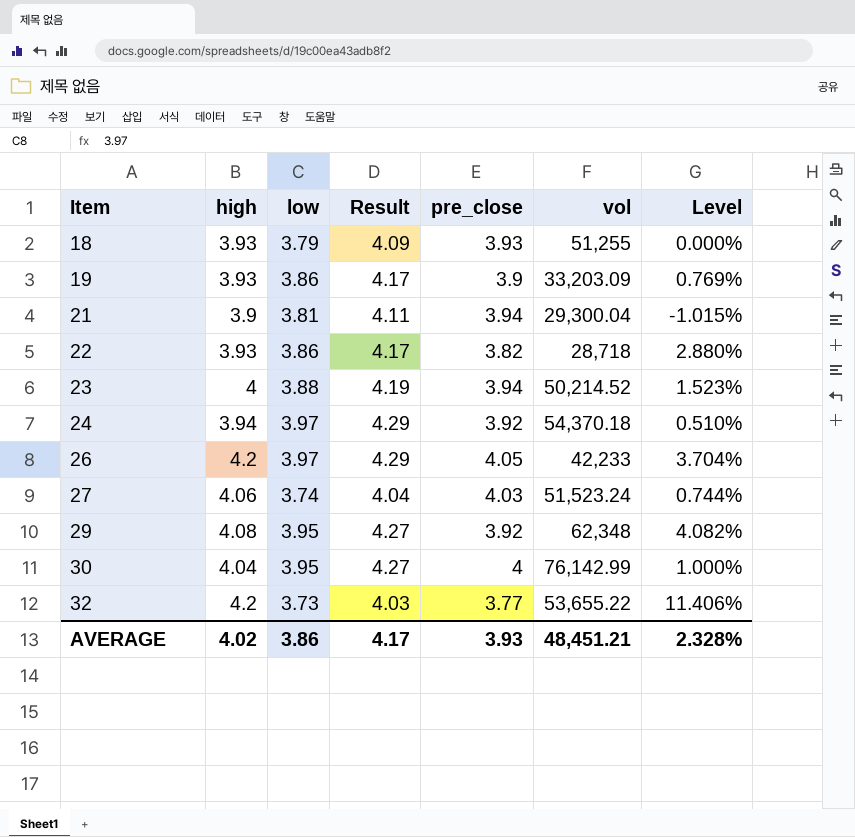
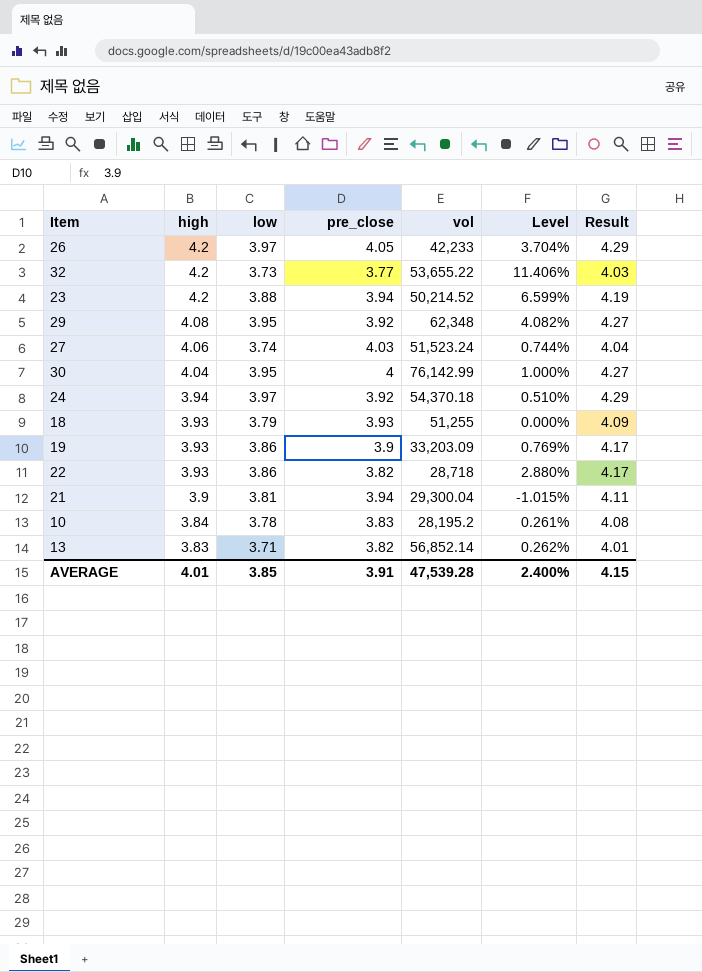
row order: Item ascending -> high descending
column Result | position: 4 -> 7
23 | high: 4 -> 4.2
23 | Level: 1.523% -> 6.599%
row 10: none -> 3.84 | 3.78 | 3.83 | 28,195.2 | 0.261% | 4.08
row 13: none -> 3.83 | 3.71 | 3.82 | 56,852.14 | 0.262% | 4.01
AVERAGE | high: 4.02 -> 4.01
AVERAGE | low: 3.86 -> 3.85
AVERAGE | pre_close: 3.93 -> 3.91
AVERAGE | vol: 48,451.21 -> 47,539.28
AVERAGE | Level: 2.328% -> 2.400%
AVERAGE | Result: 4.17 -> 4.15

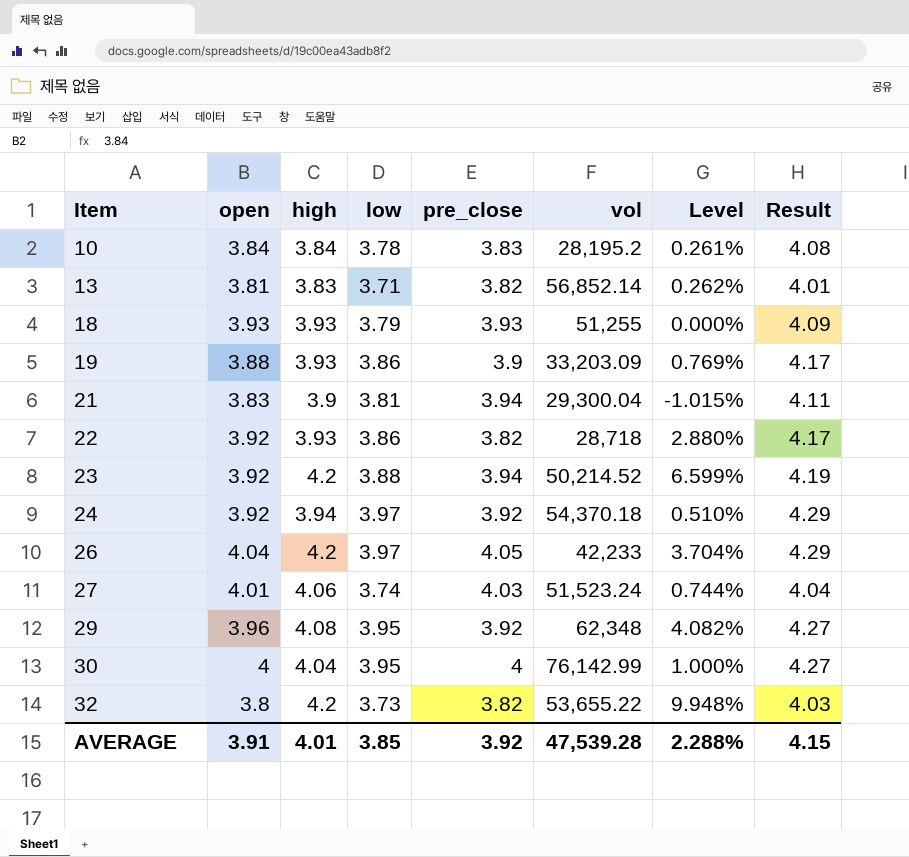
row order: high descending -> Item ascending
column open | position: none -> 2
32 | pre_close: 3.77 -> 3.82
32 | Level: 11.406% -> 9.948%
AVERAGE | pre_close: 3.91 -> 3.92
AVERAGE | Level: 2.400% -> 2.288%

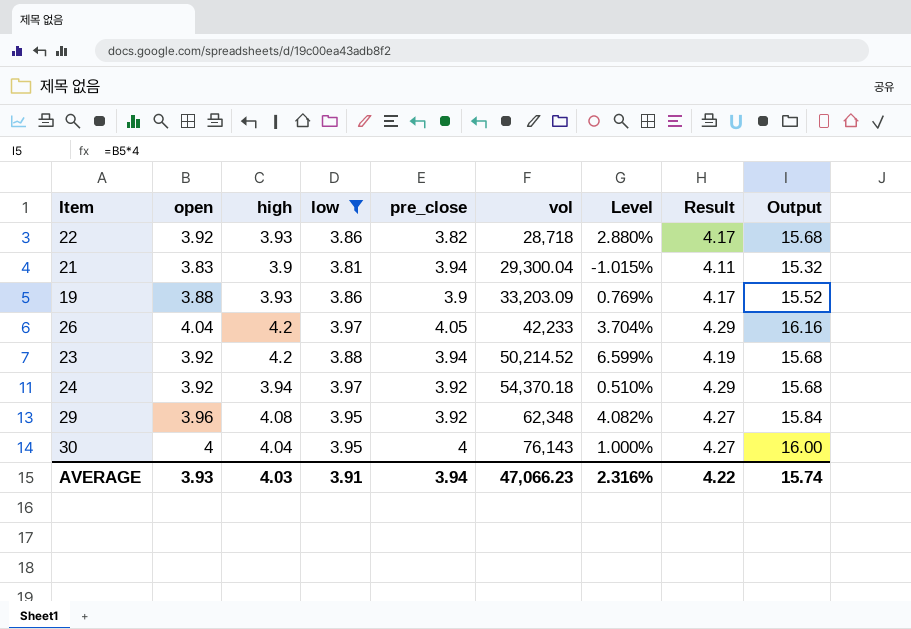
filter: none -> low >= 3.81
row order: Item ascending -> vol ascending
column Output | formula: none -> [open] * 4
30 | vol: 76,142.99 -> 76,143
AVERAGE | open: 3.91 -> 3.93
AVERAGE | high: 4.01 -> 4.03
AVERAGE | low: 3.85 -> 3.91
AVERAGE | pre_close: 3.92 -> 3.94
AVERAGE | vol: 47,539.28 -> 47,066.23
AVERAGE | Level: 2.288% -> 2.316%
AVERAGE | Result: 4.15 -> 4.22

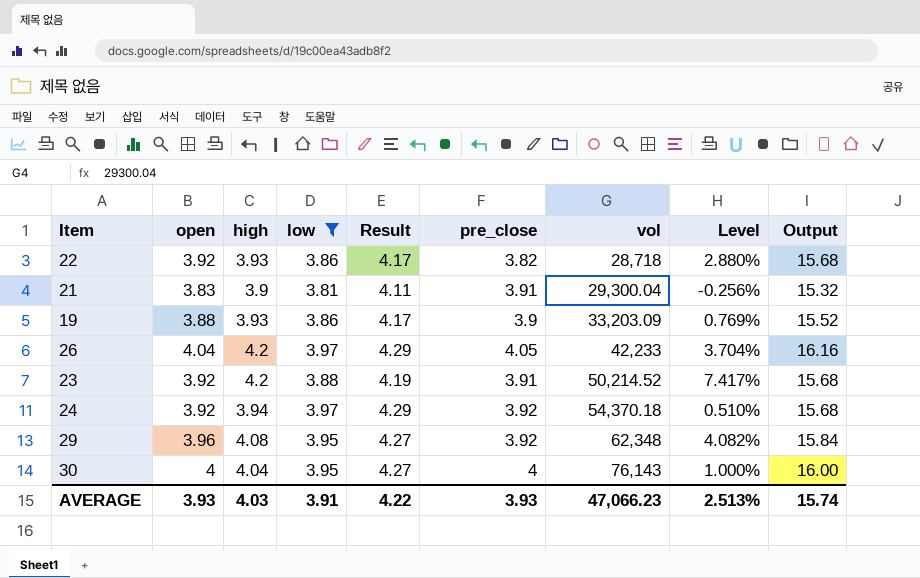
column Result | position: 8 -> 5
21 | pre_close: 3.94 -> 3.91
21 | Level: -1.015% -> -0.256%
23 | pre_close: 3.94 -> 3.91
23 | Level: 6.599% -> 7.417%
AVERAGE | pre_close: 3.94 -> 3.93
AVERAGE | Level: 2.316% -> 2.513%

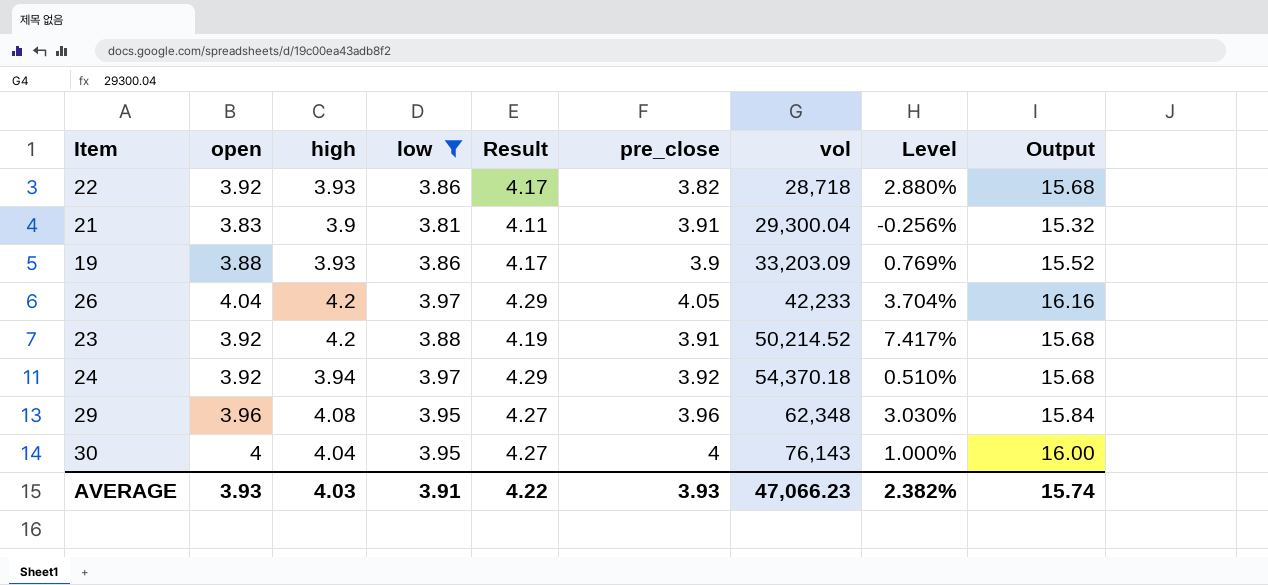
29 | pre_close: 3.92 -> 3.96
29 | Level: 4.082% -> 3.030%
AVERAGE | Level: 2.513% -> 2.382%

